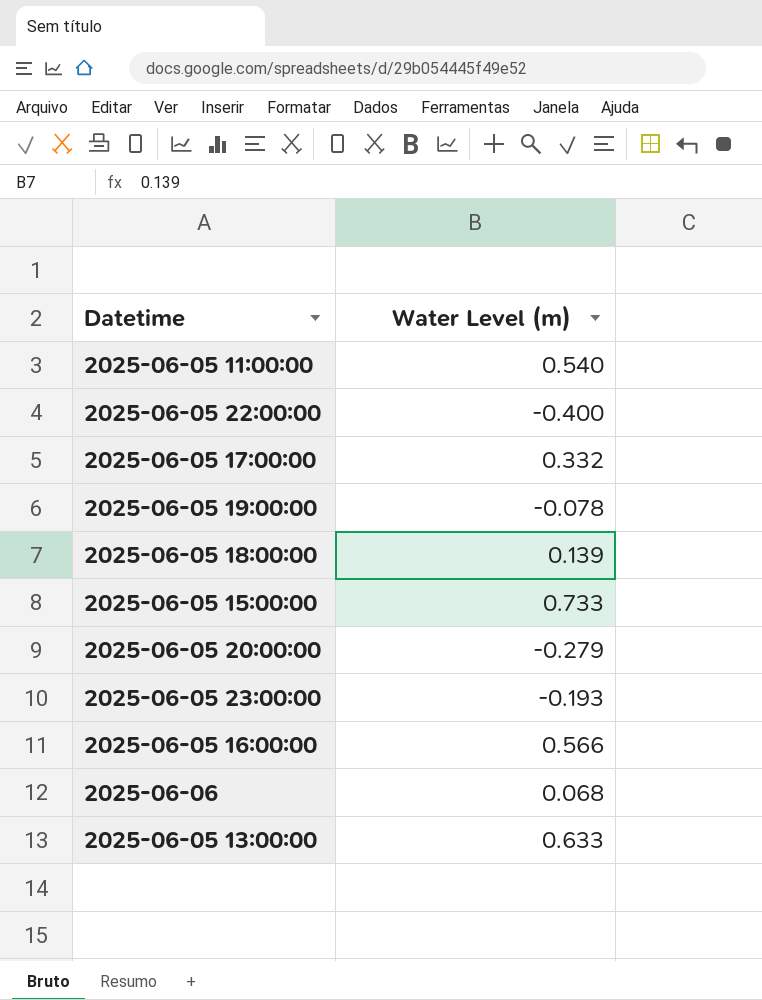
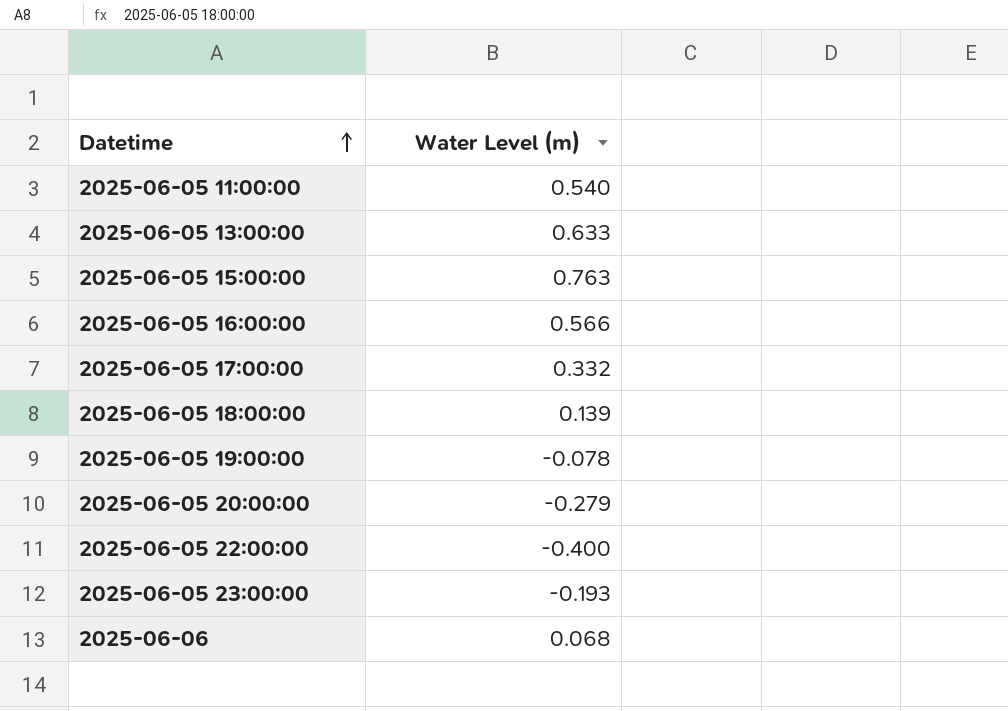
row order: none -> Datetime ascending
2025-06-05 15:00:00 | Water Level (m): 0.733 -> 0.763

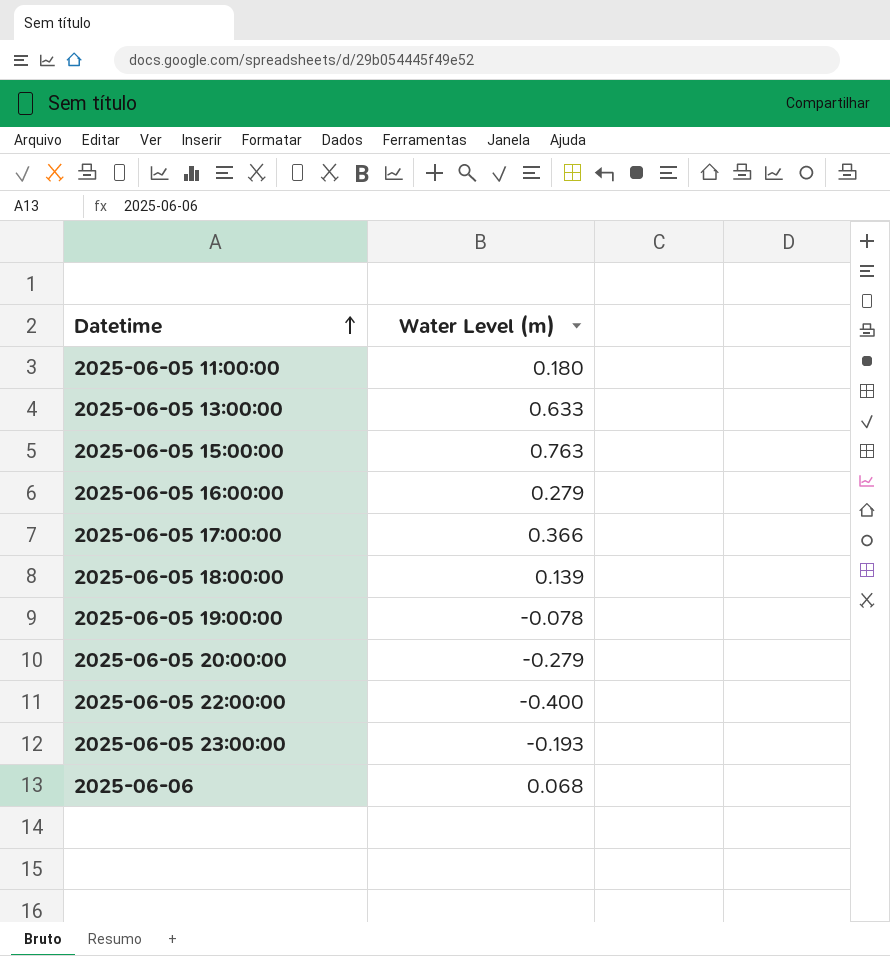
2025-06-05 11:00:00 | Water Level (m): 0.540 -> 0.180
2025-06-05 16:00:00 | Water Level (m): 0.566 -> 0.279
2025-06-05 17:00:00 | Water Level (m): 0.332 -> 0.366

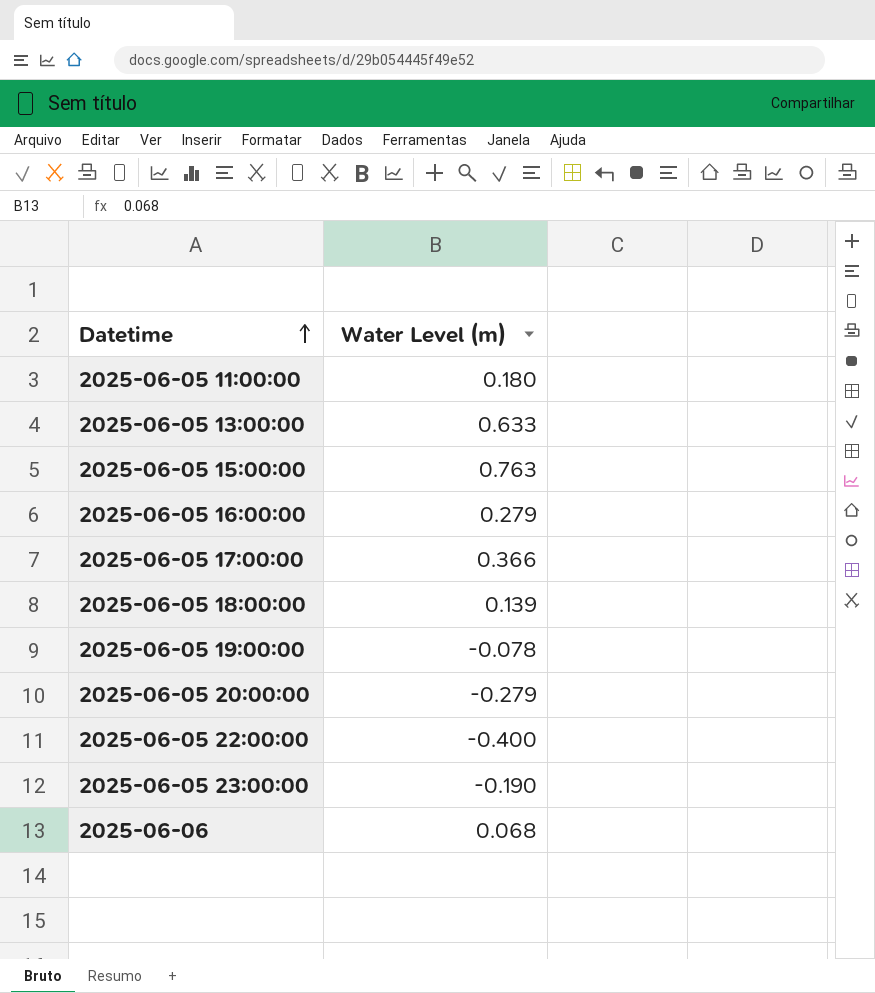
2025-06-05 23:00:00 | Water Level (m): -0.193 -> -0.190

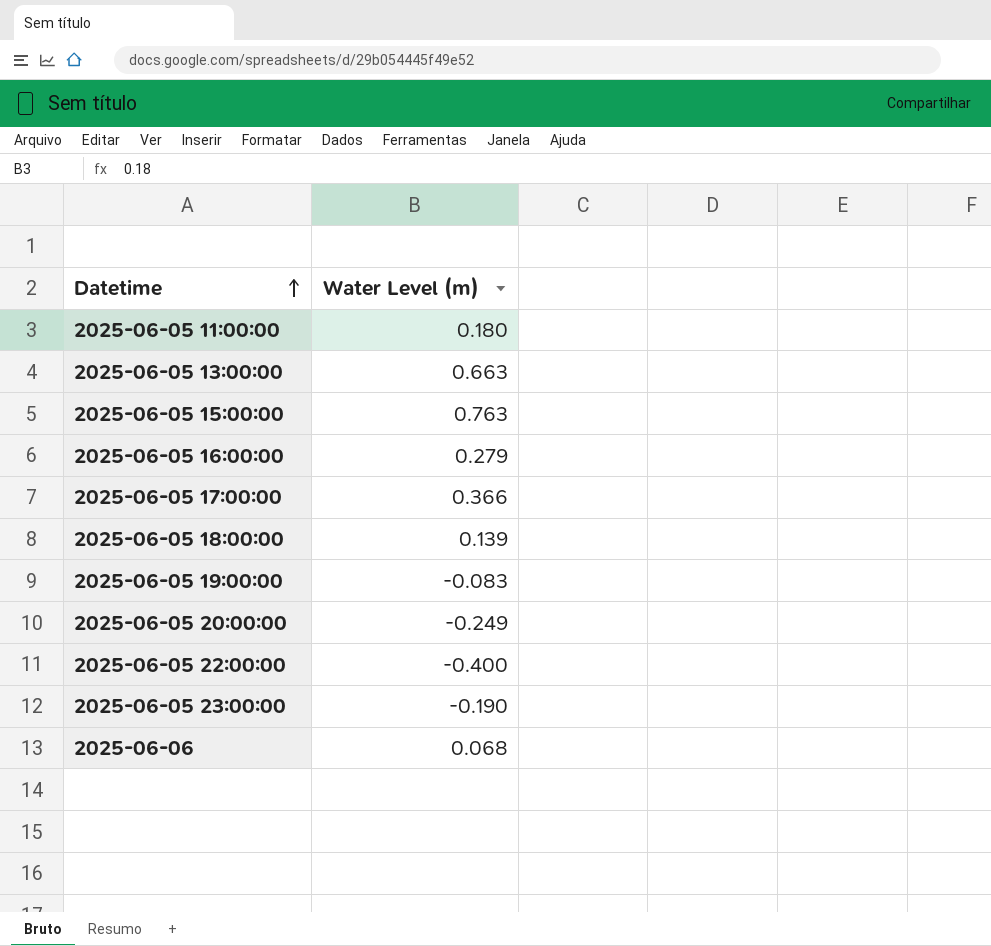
2025-06-05 13:00:00 | Water Level (m): 0.633 -> 0.663
2025-06-05 19:00:00 | Water Level (m): -0.078 -> -0.083
2025-06-05 20:00:00 | Water Level (m): -0.279 -> -0.249

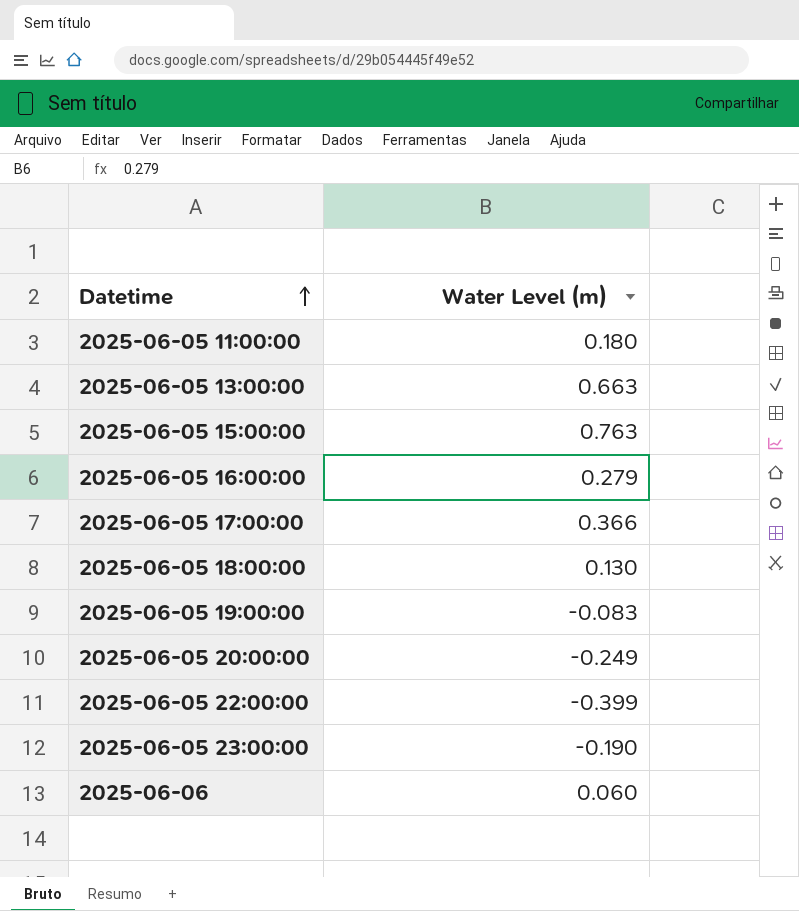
2025-06-05 18:00:00 | Water Level (m): 0.139 -> 0.130
2025-06-05 22:00:00 | Water Level (m): -0.400 -> -0.399
2025-06-06 | Water Level (m): 0.068 -> 0.060

